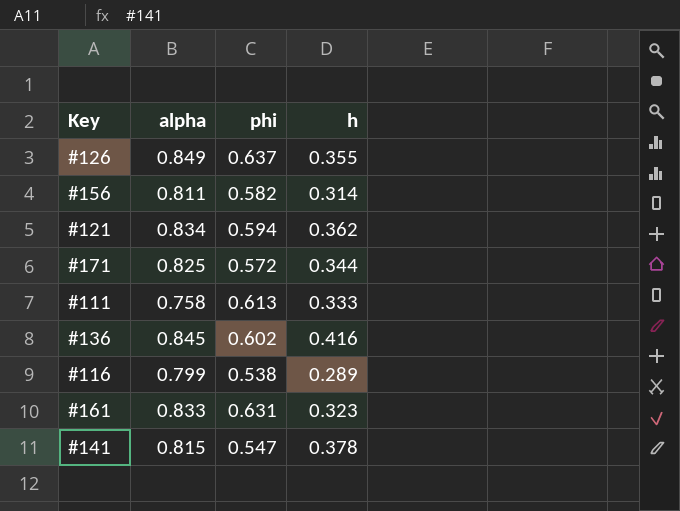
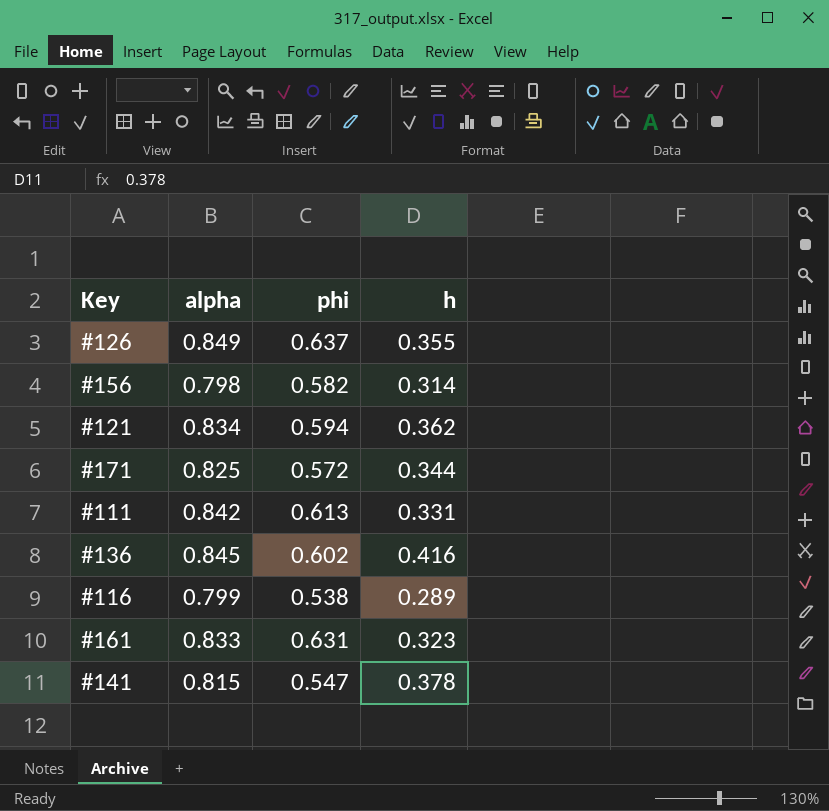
#156 | alpha: 0.811 -> 0.798
#111 | alpha: 0.758 -> 0.842
#111 | h: 0.333 -> 0.331

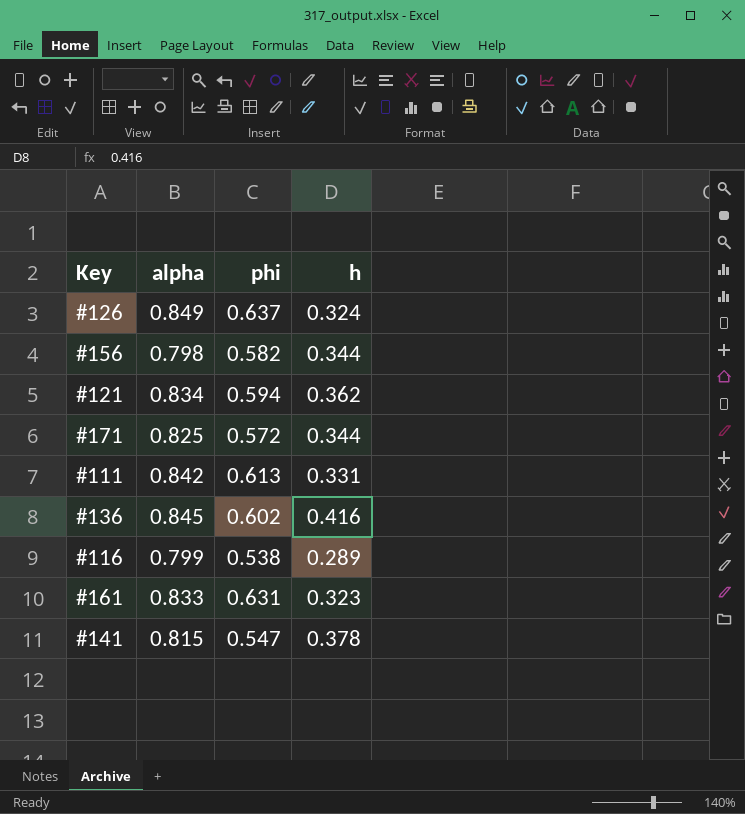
#126 | h: 0.355 -> 0.324
#156 | h: 0.314 -> 0.344

